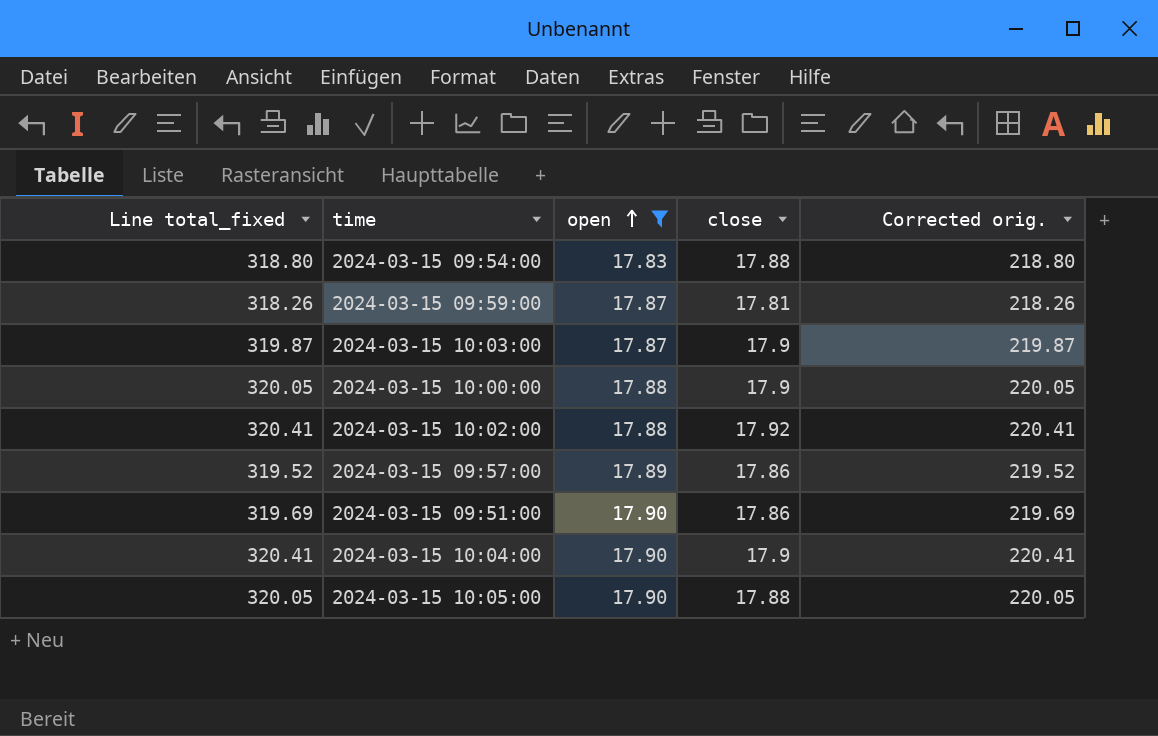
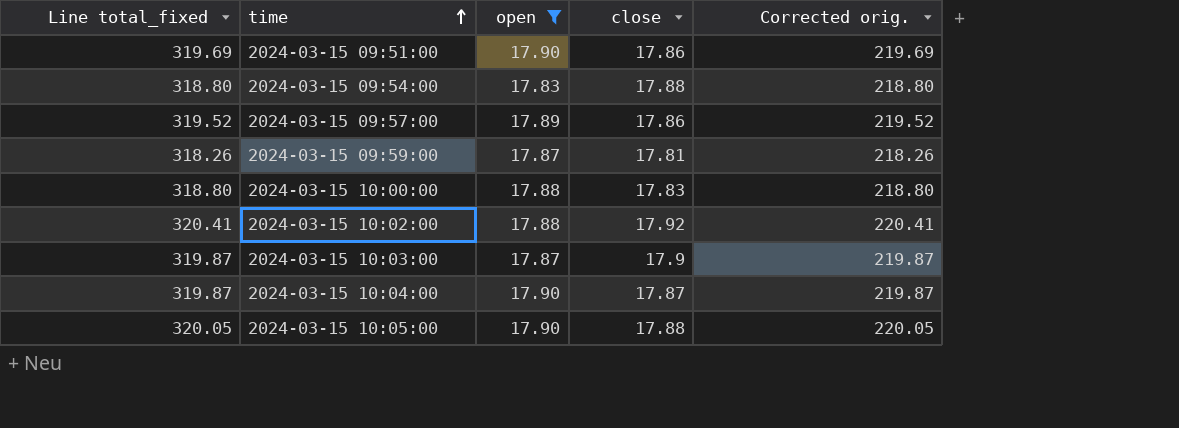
row order: open ascending -> time ascending
2024-03-15 10:00:00 | Line total_fixed: 320.05 -> 318.80
2024-03-15 10:00:00 | close: 17.9 -> 17.83
2024-03-15 10:00:00 | Corrected orig.: 220.05 -> 218.80
2024-03-15 10:04:00 | Line total_fixed: 320.41 -> 319.87
2024-03-15 10:04:00 | close: 17.9 -> 17.87
2024-03-15 10:04:00 | Corrected orig.: 220.41 -> 219.87

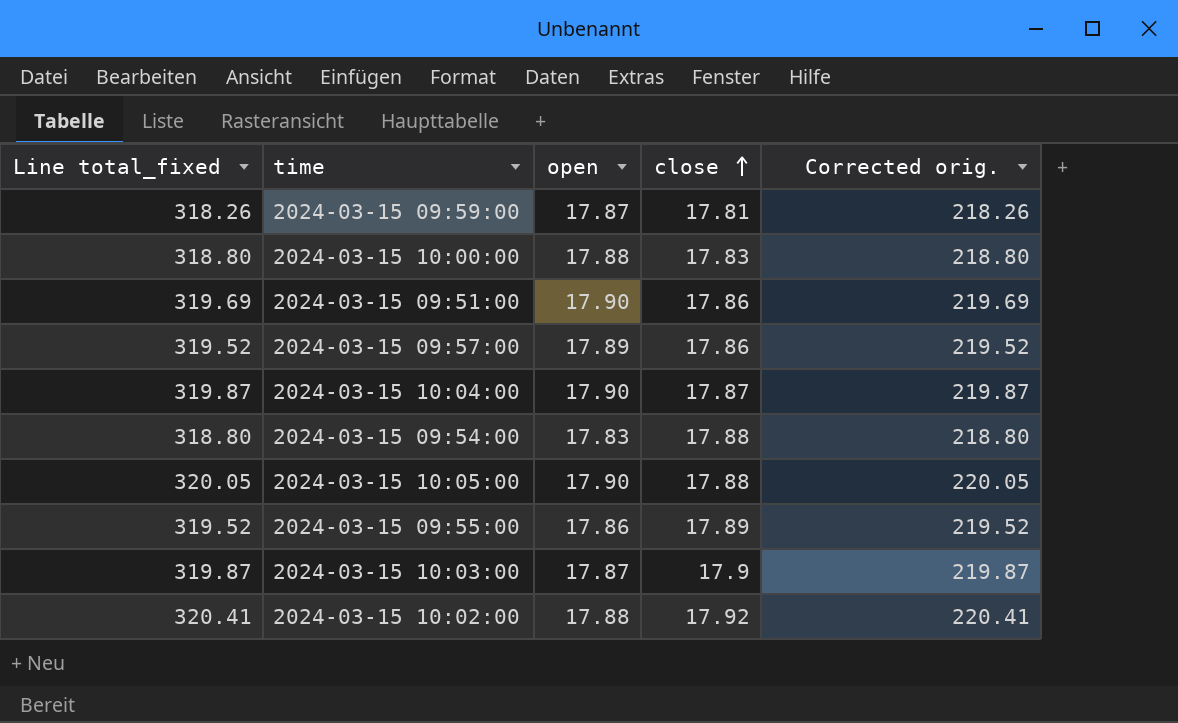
filter: open != 17.86 -> none
row order: time ascending -> close ascending

